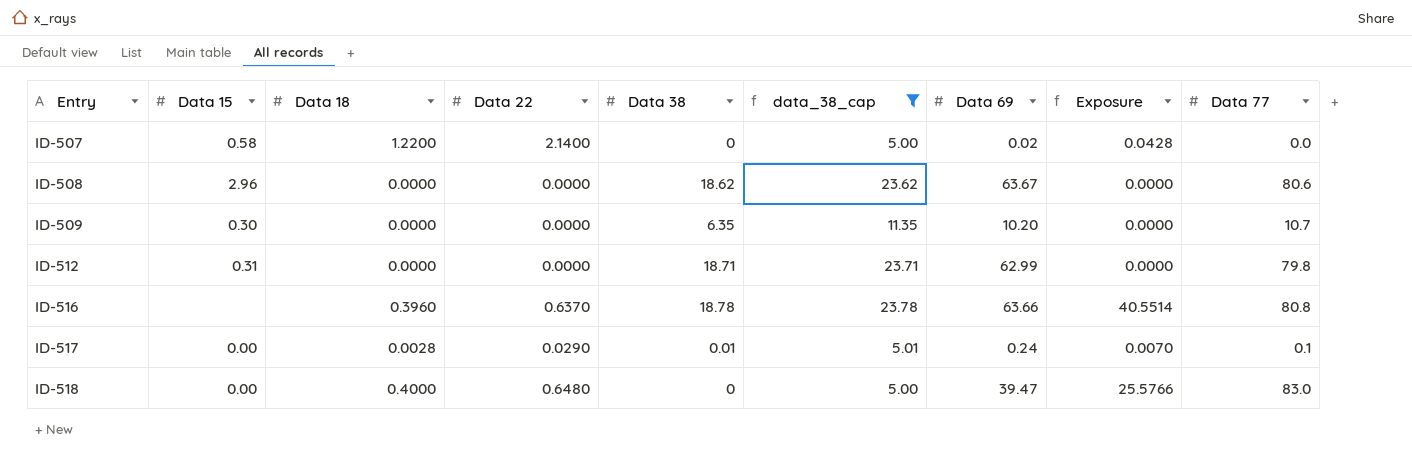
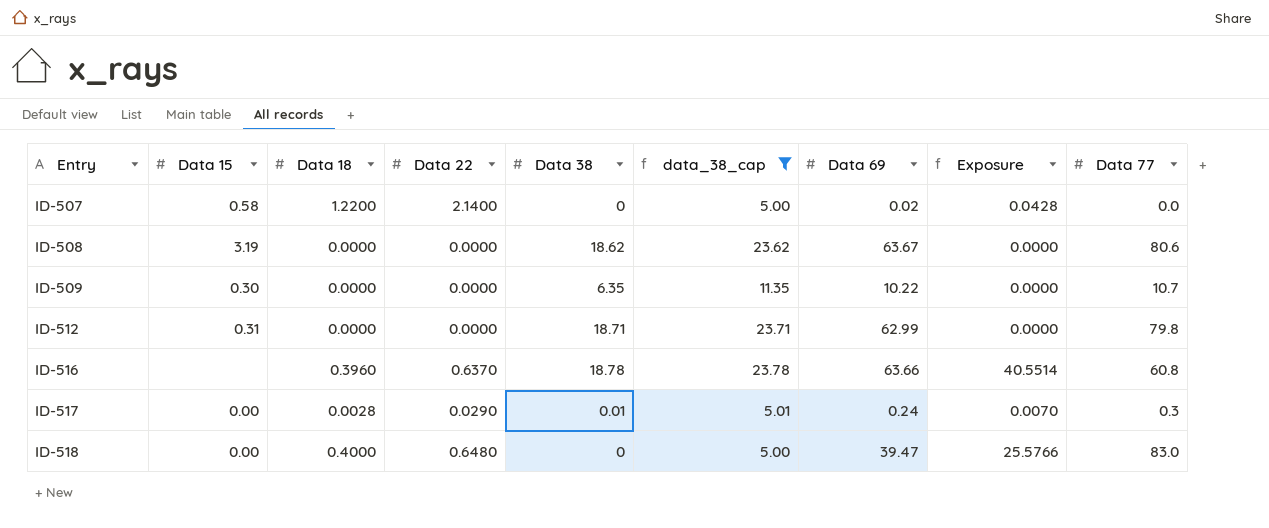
ID-508 | Data 15: 2.96 -> 3.19
ID-509 | Data 69: 10.20 -> 10.22
ID-516 | Data 77: 80.8 -> 60.8
ID-517 | Data 77: 0.1 -> 0.3

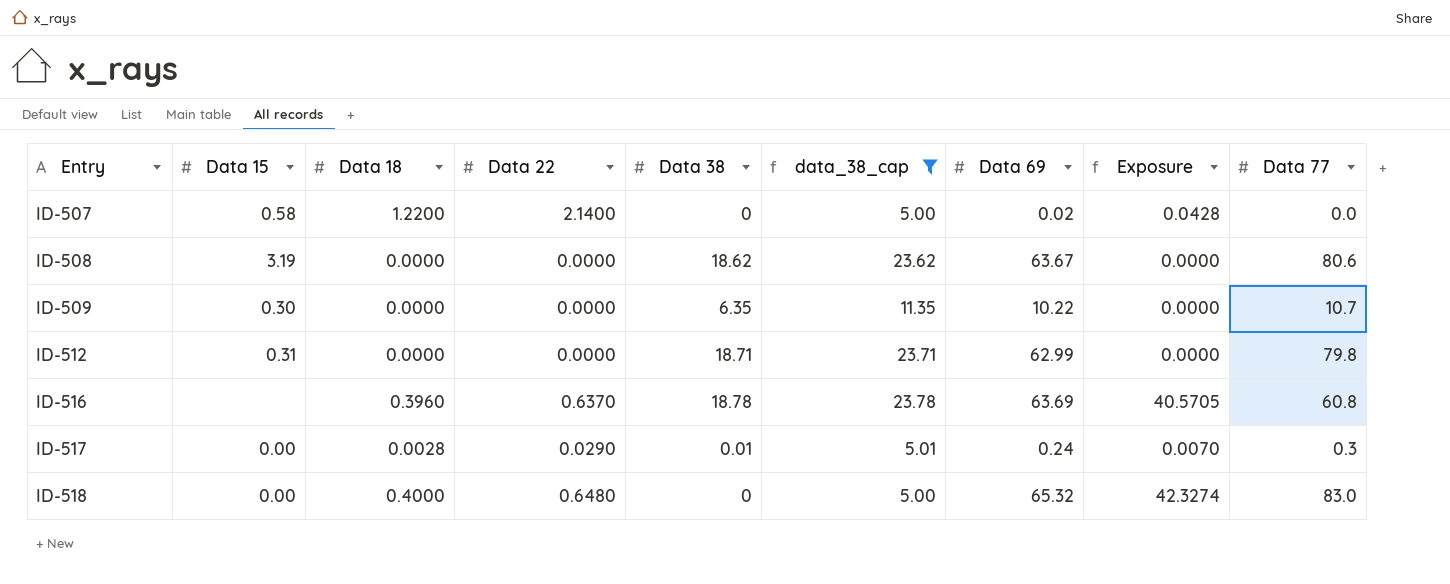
ID-516 | Data 69: 63.66 -> 63.69
ID-516 | Exposure: 40.5514 -> 40.5705
ID-518 | Data 69: 39.47 -> 65.32
ID-518 | Exposure: 25.5766 -> 42.3274

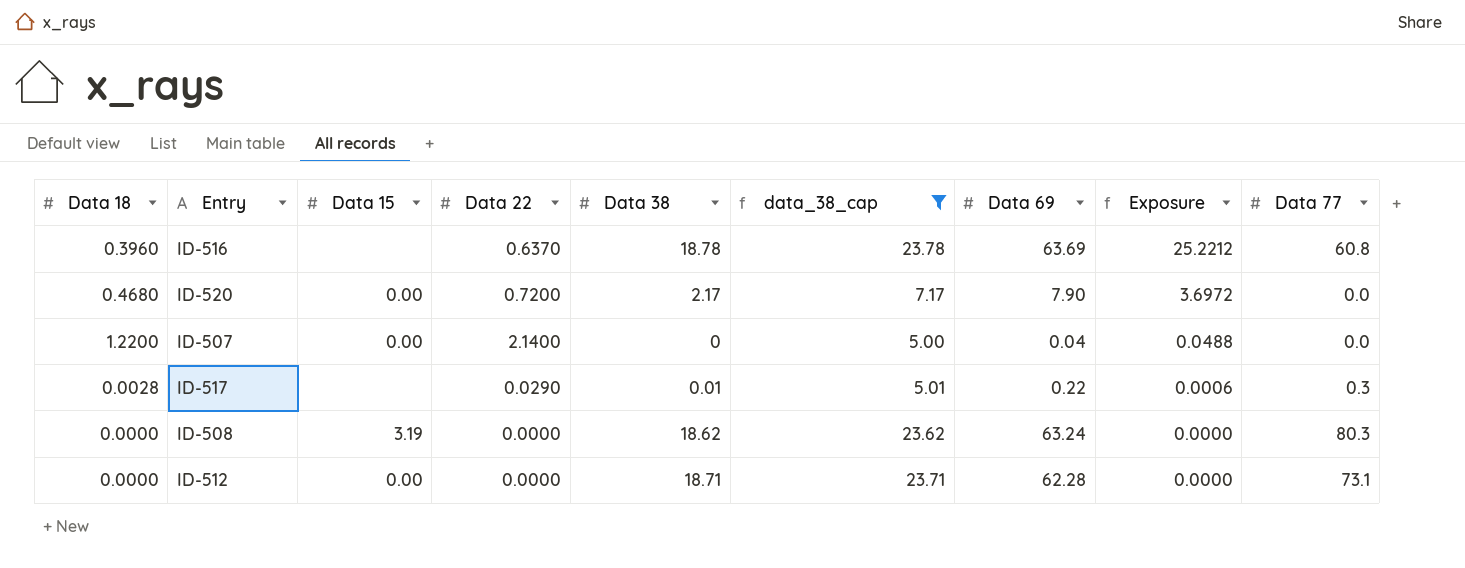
row order: Entry ascending -> Exposure descending
column Data 18 | position: 3 -> 1
column Exposure | formula: [Data 22] * [Data 69] -> [Data 18] * [Data 69]
row ID-509: 0.30 | 0.0000 | 0.0000 | 6.35 | 11.35 | 10.22 | 0.0000 | 10.7 -> none
row ID-518: 0.00 | 0.4000 | 0.6480 | 0 | 5.00 | 65.32 | 42.3274 | 83.0 -> none
row ID-520: none -> 0.4680 | 0.00 | 0.7200 | 2.17 | 7.17 | 7.90 | 3.6972 | 0.0
ID-507 | Data 15: 0.58 -> 0.00
ID-507 | Data 69: 0.02 -> 0.04
ID-517 | Data 15: 0.00 -> none
ID-517 | Data 69: 0.24 -> 0.22
ID-508 | Data 69: 63.67 -> 63.24
ID-508 | Data 77: 80.6 -> 80.3
ID-512 | Data 15: 0.31 -> 0.00
ID-512 | Data 69: 62.99 -> 62.28
ID-512 | Data 77: 79.8 -> 73.1

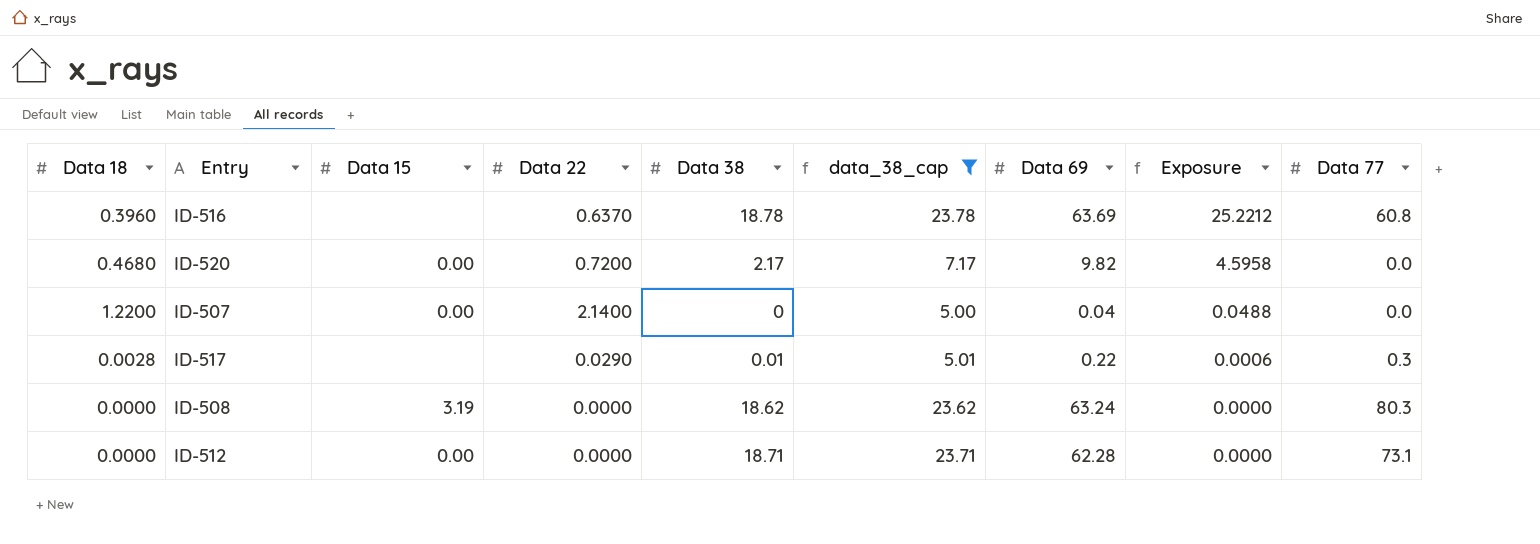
ID-520 | Data 69: 7.90 -> 9.82
ID-520 | Exposure: 3.6972 -> 4.5958

